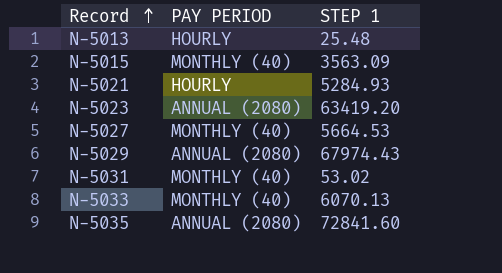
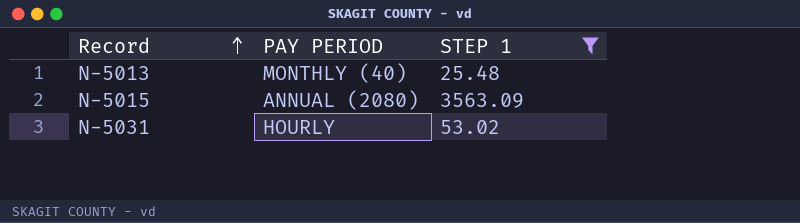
filter: none -> STEP 1 <= 3563.09
N-5013 | PAY PERIOD: HOURLY -> MONTHLY (40)
N-5015 | PAY PERIOD: MONTHLY (40) -> ANNUAL (2080)
N-5031 | PAY PERIOD: MONTHLY (40) -> HOURLY

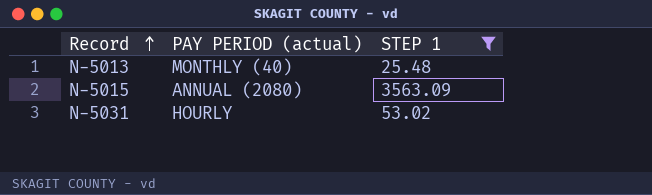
column name: PAY PERIOD -> PAY PERIOD (actual)

